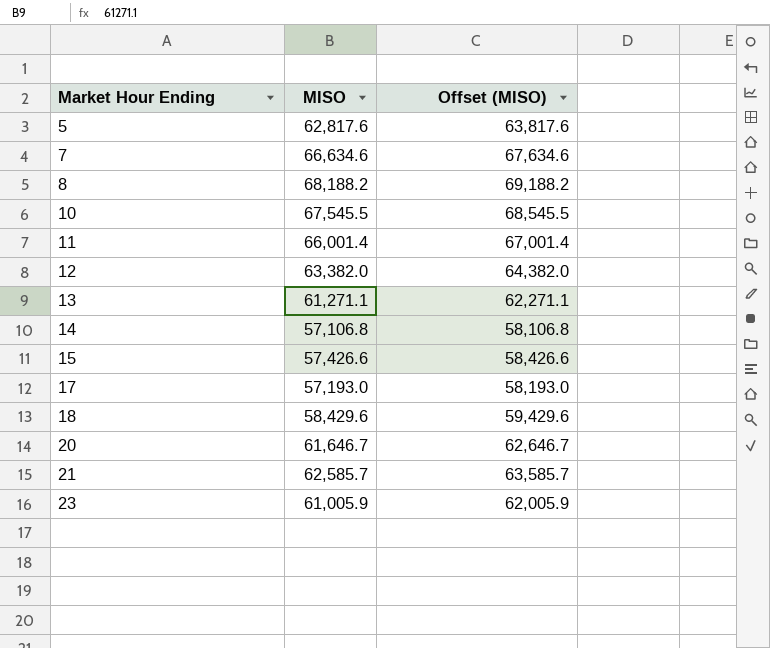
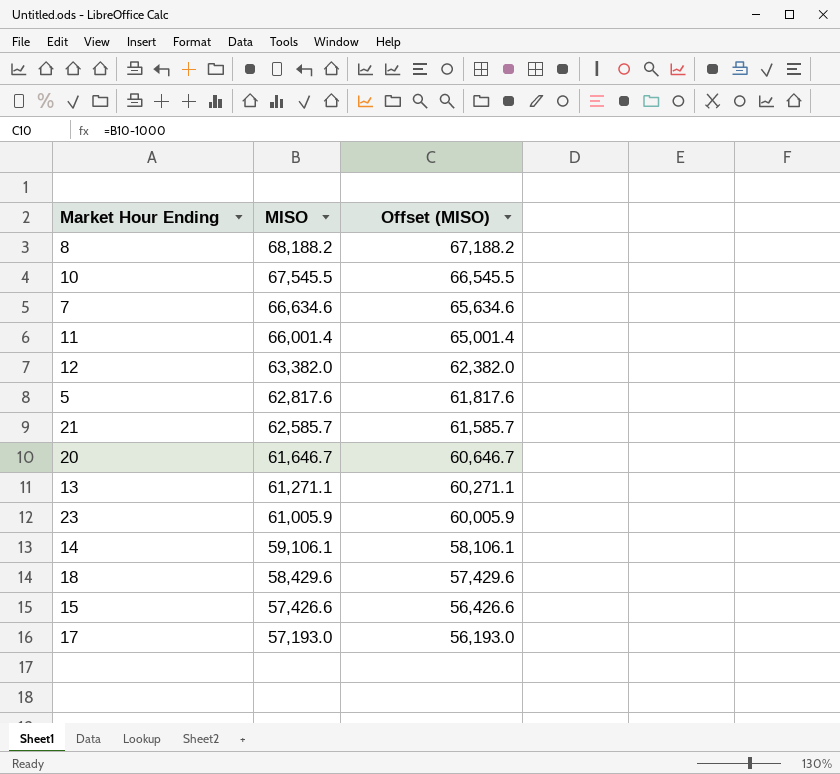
row order: Market Hour Ending ascending -> MISO descending
column Offset (MISO) | formula: [MISO] + 1000 -> [MISO] - 1000
14 | MISO: 57,106.8 -> 59,106.1

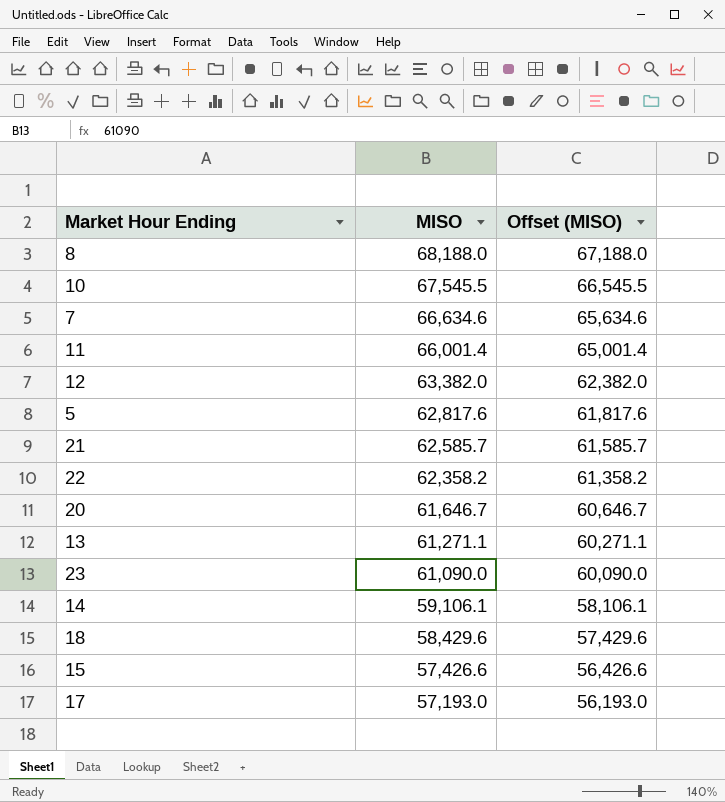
8 | MISO: 68,188.2 -> 68,188.0
8 | Offset (MISO): 67,188.2 -> 67,188.0
row 22: none -> 62,358.2 | 61,358.2
23 | MISO: 61,005.9 -> 61,090.0
23 | Offset (MISO): 60,005.9 -> 60,090.0

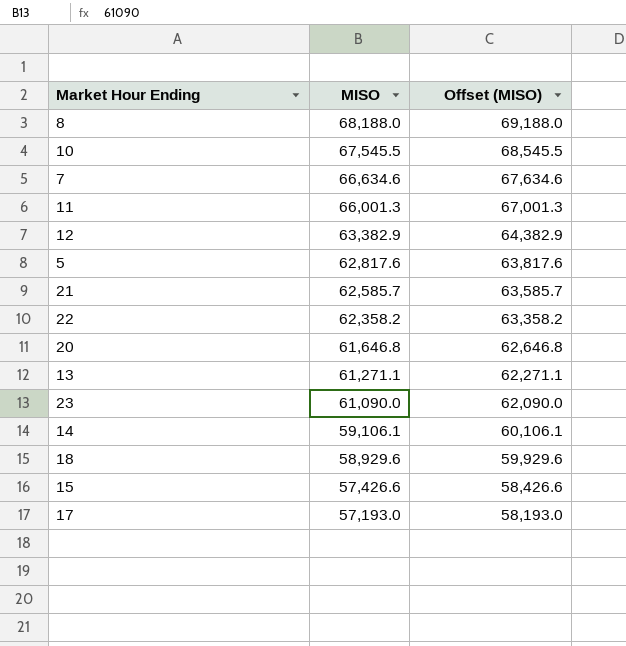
column Offset (MISO) | formula: [MISO] - 1000 -> [MISO] + 1000
11 | MISO: 66,001.4 -> 66,001.3
12 | MISO: 63,382.0 -> 63,382.9
20 | MISO: 61,646.7 -> 61,646.8
18 | MISO: 58,429.6 -> 58,929.6

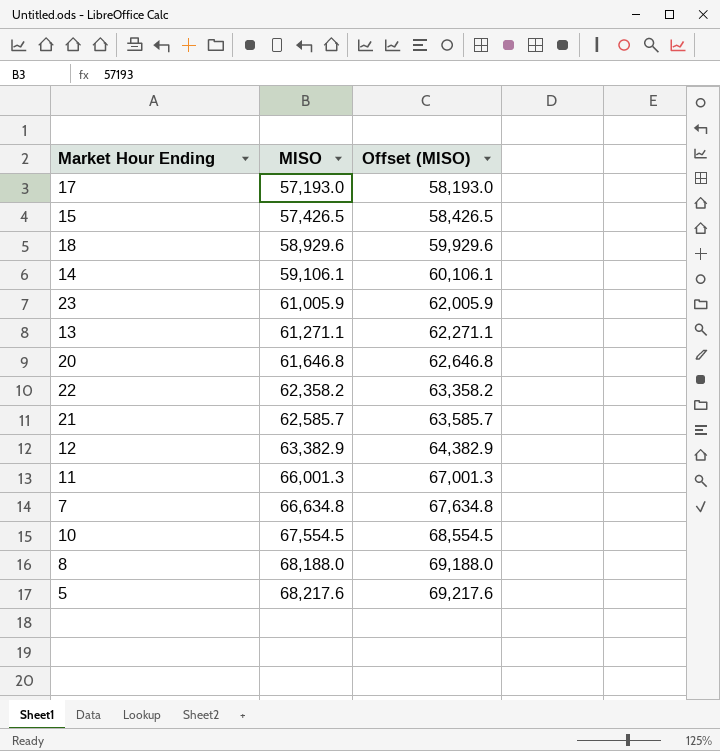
row order: MISO descending -> MISO ascending
15 | MISO: 57,426.6 -> 57,426.5
15 | Offset (MISO): 58,426.6 -> 58,426.5
23 | MISO: 61,090.0 -> 61,005.9
23 | Offset (MISO): 62,090.0 -> 62,005.9
7 | MISO: 66,634.6 -> 66,634.8
7 | Offset (MISO): 67,634.6 -> 67,634.8
10 | MISO: 67,545.5 -> 67,554.5
10 | Offset (MISO): 68,545.5 -> 68,554.5
5 | MISO: 62,817.6 -> 68,217.6
5 | Offset (MISO): 63,817.6 -> 69,217.6

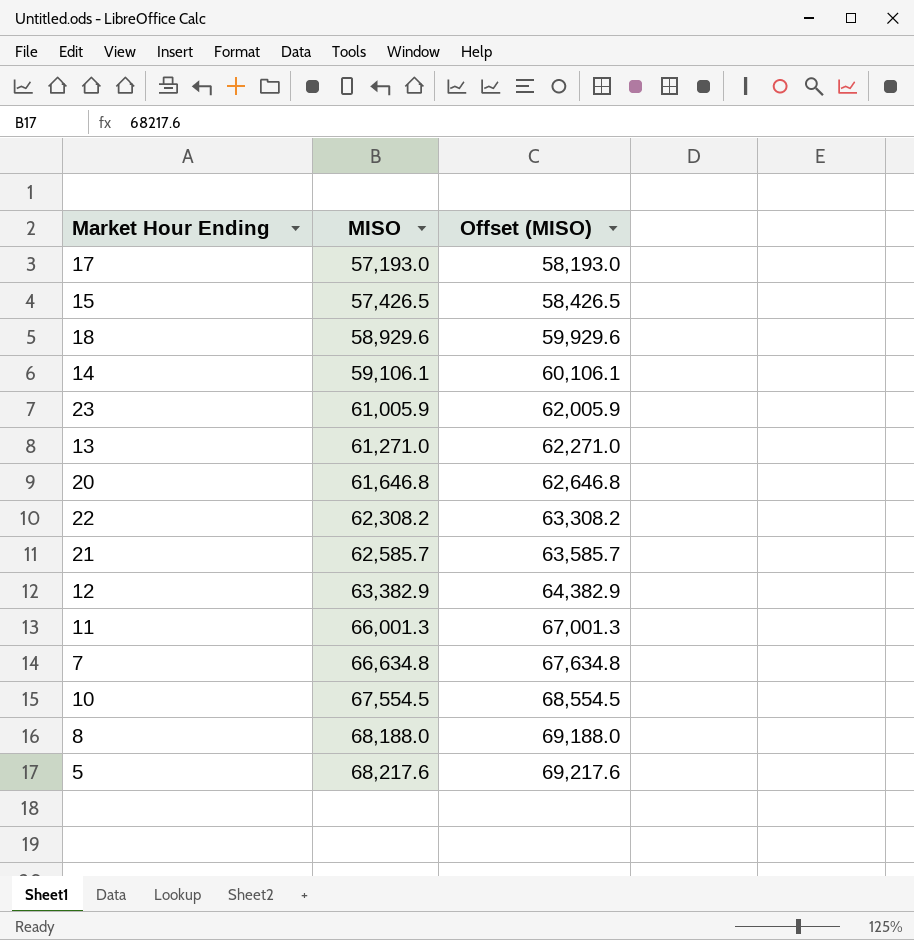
13 | MISO: 61,271.1 -> 61,271.0
13 | Offset (MISO): 62,271.1 -> 62,271.0
22 | MISO: 62,358.2 -> 62,308.2
22 | Offset (MISO): 63,358.2 -> 63,308.2

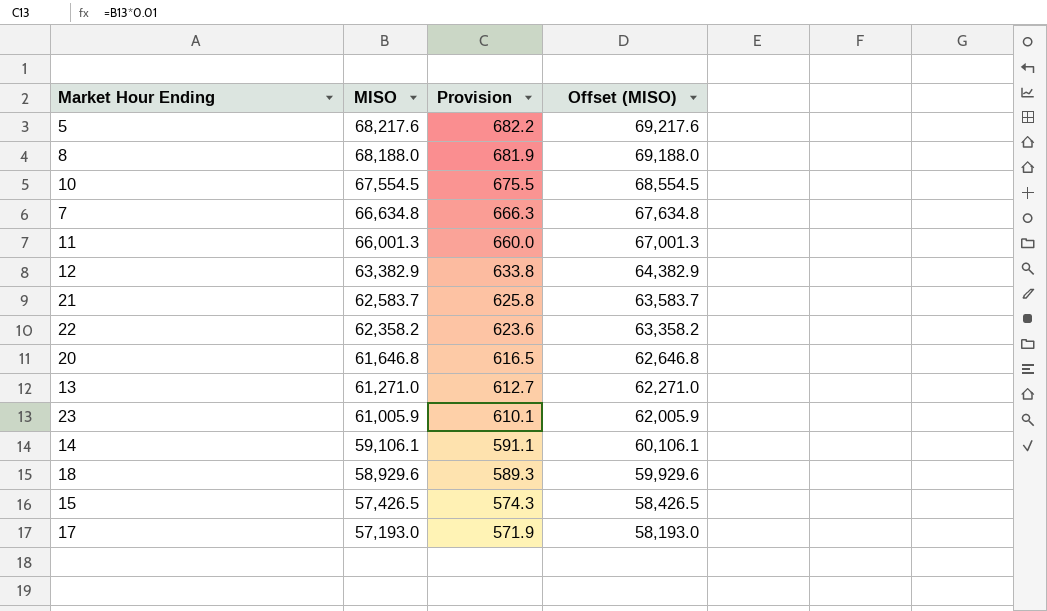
row order: MISO ascending -> MISO descending
column Provision | formula: none -> [MISO] * 0.01
21 | MISO: 62,585.7 -> 62,583.7
21 | Offset (MISO): 63,585.7 -> 63,583.7
22 | MISO: 62,308.2 -> 62,358.2
22 | Offset (MISO): 63,308.2 -> 63,358.2

